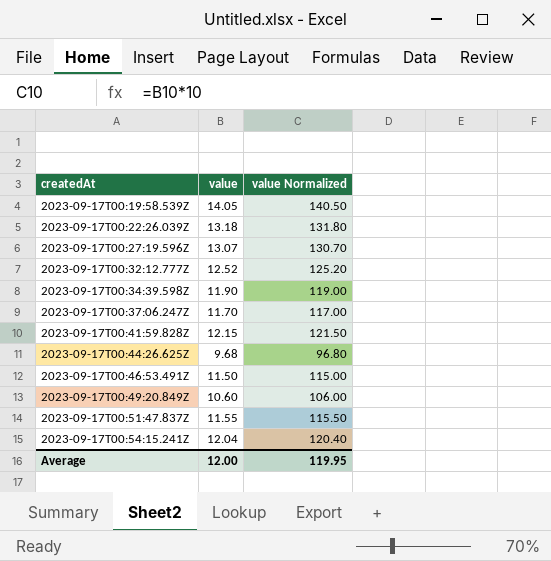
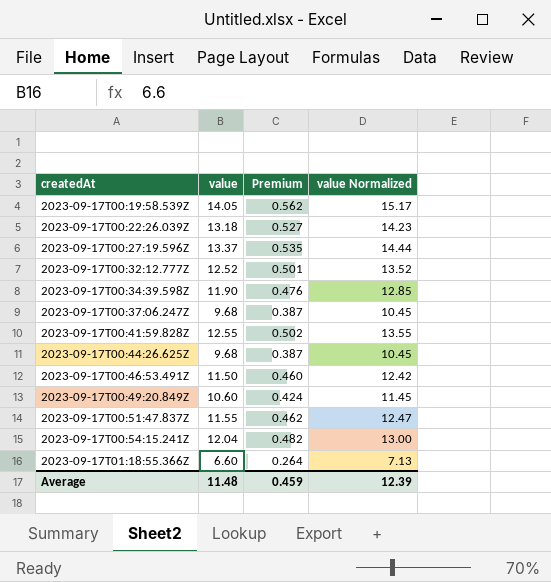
column Premium | formula: none -> [value] * 0.04
column value Normalized | formula: [value] * 10 -> [value] * 1.08
2023-09-17T00:27:19.596Z | value: 13.07 -> 13.37
2023-09-17T00:37:06.247Z | value: 11.70 -> 9.68
2023-09-17T00:41:59.828Z | value: 12.15 -> 12.55
row 2023-09-17T01:18:55.366Z: none -> 6.60 | 0.264 | 7.13
Average | value: 12.00 -> 11.48
Average | value Normalized: 119.95 -> 12.39

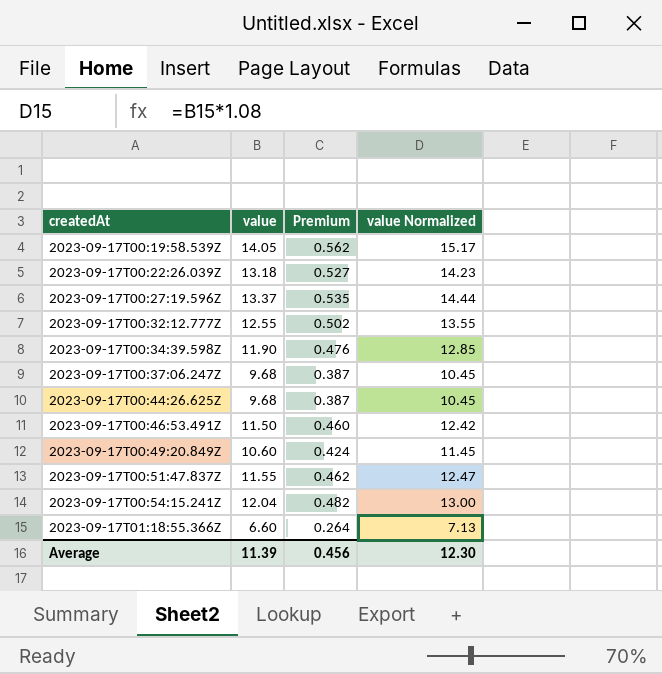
row 2023-09-17T00:41:59.828Z: 12.55 | 0.502 | 13.55 -> none
2023-09-17T00:32:12.777Z | value: 12.52 -> 12.55
2023-09-17T00:32:12.777Z | Premium: 0.501 -> 0.502
2023-09-17T00:32:12.777Z | value Normalized: 13.52 -> 13.55
Average | value: 11.48 -> 11.39
Average | Premium: 0.459 -> 0.456
Average | value Normalized: 12.39 -> 12.30

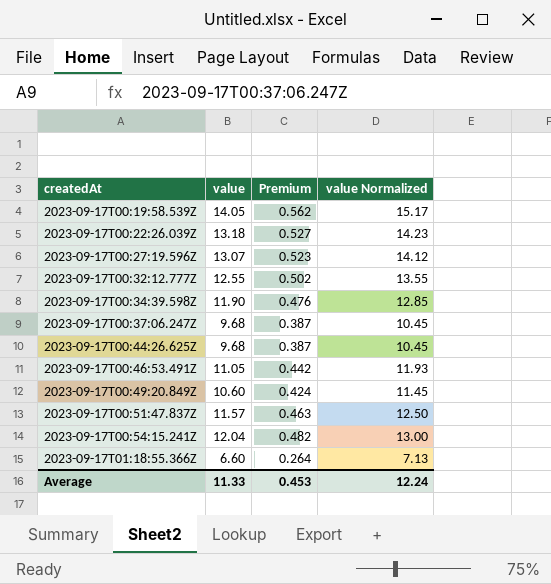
2023-09-17T00:27:19.596Z | value: 13.37 -> 13.07
2023-09-17T00:27:19.596Z | Premium: 0.535 -> 0.523
2023-09-17T00:27:19.596Z | value Normalized: 14.44 -> 14.12
2023-09-17T00:46:53.491Z | value: 11.50 -> 11.05
2023-09-17T00:46:53.491Z | Premium: 0.460 -> 0.442
2023-09-17T00:46:53.491Z | value Normalized: 12.42 -> 11.93
2023-09-17T00:51:47.837Z | value: 11.55 -> 11.57
2023-09-17T00:51:47.837Z | Premium: 0.462 -> 0.463
2023-09-17T00:51:47.837Z | value Normalized: 12.47 -> 12.50
Average | value: 11.39 -> 11.33
Average | Premium: 0.456 -> 0.453
Average | value Normalized: 12.30 -> 12.24

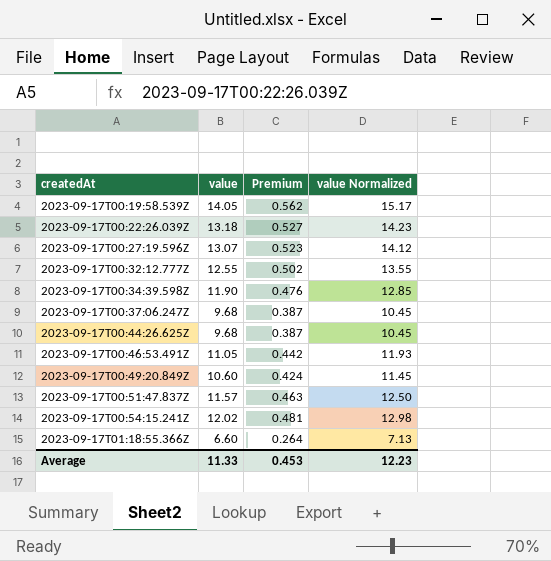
2023-09-17T00:54:15.241Z | value: 12.04 -> 12.02
2023-09-17T00:54:15.241Z | Premium: 0.482 -> 0.481
2023-09-17T00:54:15.241Z | value Normalized: 13.00 -> 12.98
Average | value Normalized: 12.24 -> 12.23

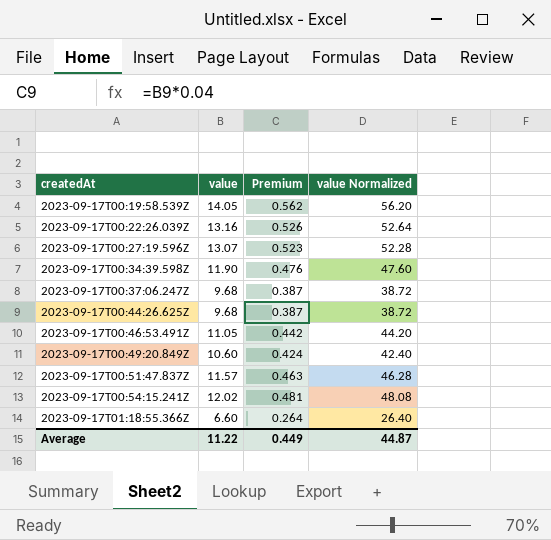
column value Normalized | formula: [value] * 1.08 -> [value] * 4
row 2023-09-17T00:32:12.777Z: 12.55 | 0.502 | 13.55 -> none
2023-09-17T00:22:26.039Z | value: 13.18 -> 13.16
2023-09-17T00:22:26.039Z | Premium: 0.527 -> 0.526
Average | value: 11.33 -> 11.22
Average | Premium: 0.453 -> 0.449
Average | value Normalized: 12.23 -> 44.87

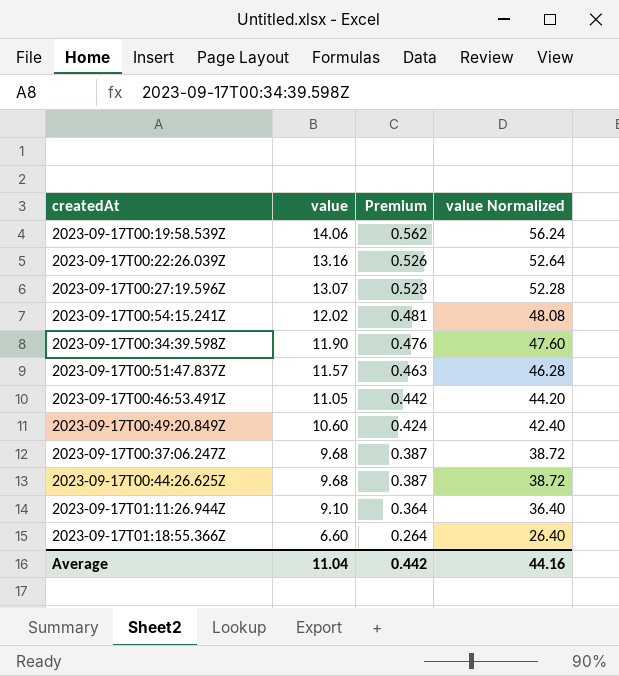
row order: createdAt ascending -> value descending
2023-09-17T00:19:58.539Z | value: 14.05 -> 14.06
2023-09-17T00:19:58.539Z | value Normalized: 56.20 -> 56.24
row 2023-09-17T01:11:26.944Z: none -> 9.10 | 0.364 | 36.40
Average | value: 11.22 -> 11.04
Average | Premium: 0.449 -> 0.442
Average | value Normalized: 44.87 -> 44.16

